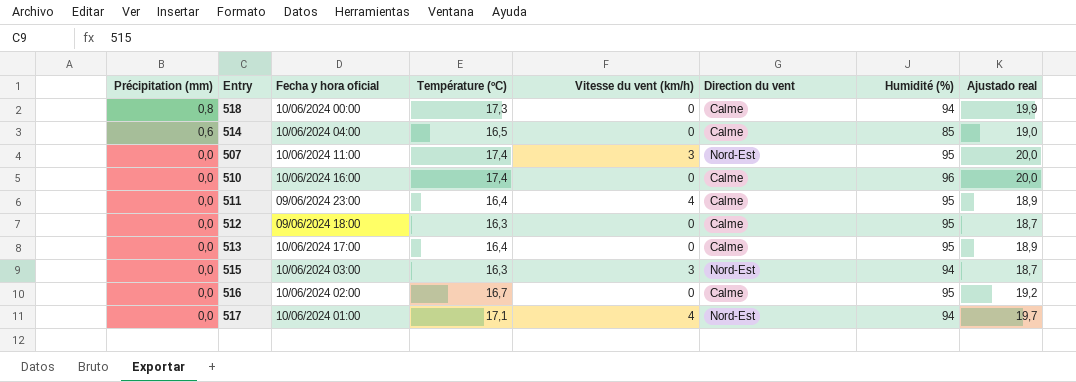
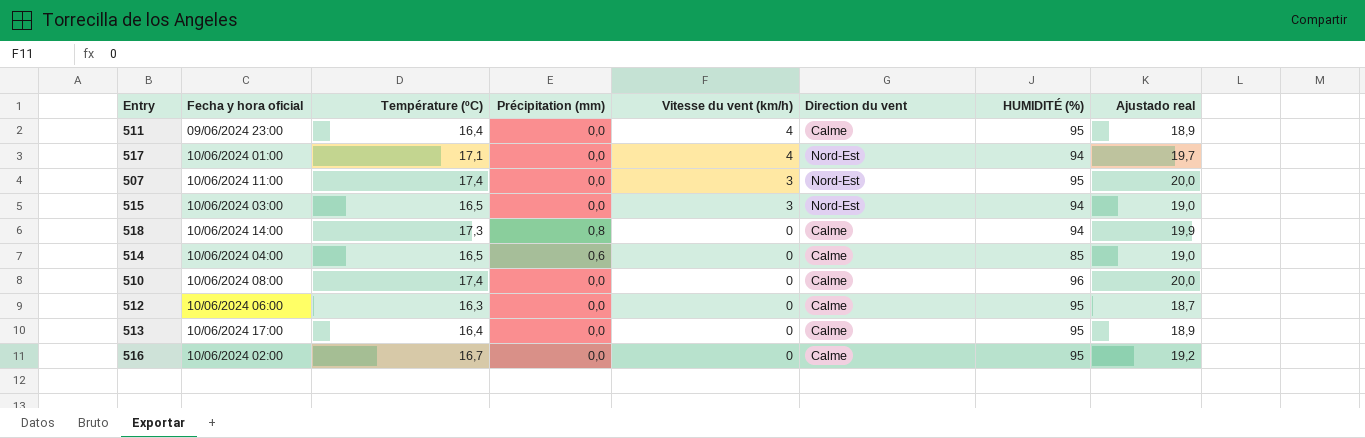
row order: Précipitation (mm) descending -> Vitesse du vent (km/h) descending
column Précipitation (mm) | position: 1 -> 4
column name: Humidité (%) -> HUMIDITÉ (%)
515 | Température (ºC): 16,3 -> 16,5
515 | Ajustado real: 18,7 -> 19,0
518 | Fecha y hora oficial: 10/06/2024 00:00 -> 10/06/2024 14:00
510 | Fecha y hora oficial: 10/06/2024 16:00 -> 10/06/2024 08:00
512 | Fecha y hora oficial: 09/06/2024 18:00 -> 10/06/2024 06:00

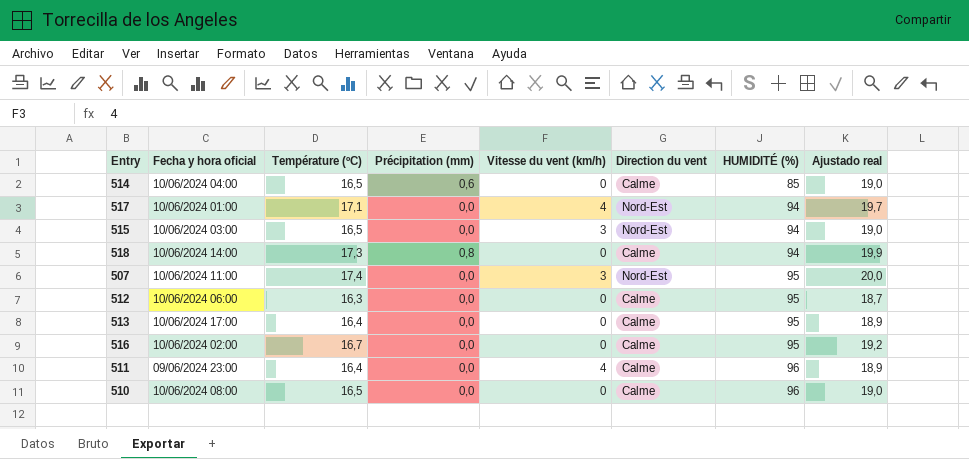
row order: Vitesse du vent (km/h) descending -> HUMIDITÉ (%) ascending
511 | HUMIDITÉ (%): 95 -> 96
510 | Température (ºC): 17,4 -> 16,5
510 | Ajustado real: 20,0 -> 19,0

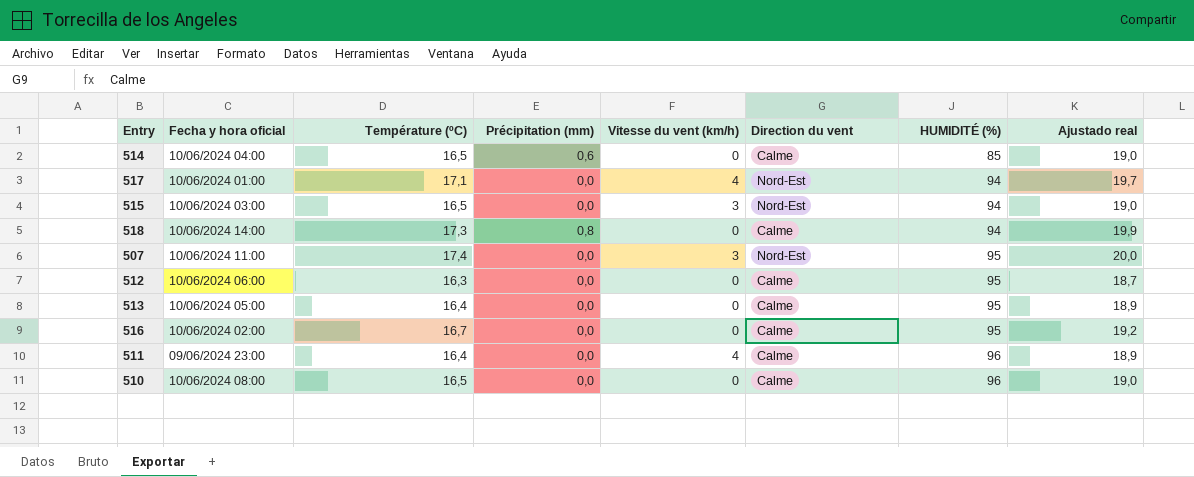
513 | Fecha y hora oficial: 10/06/2024 17:00 -> 10/06/2024 05:00

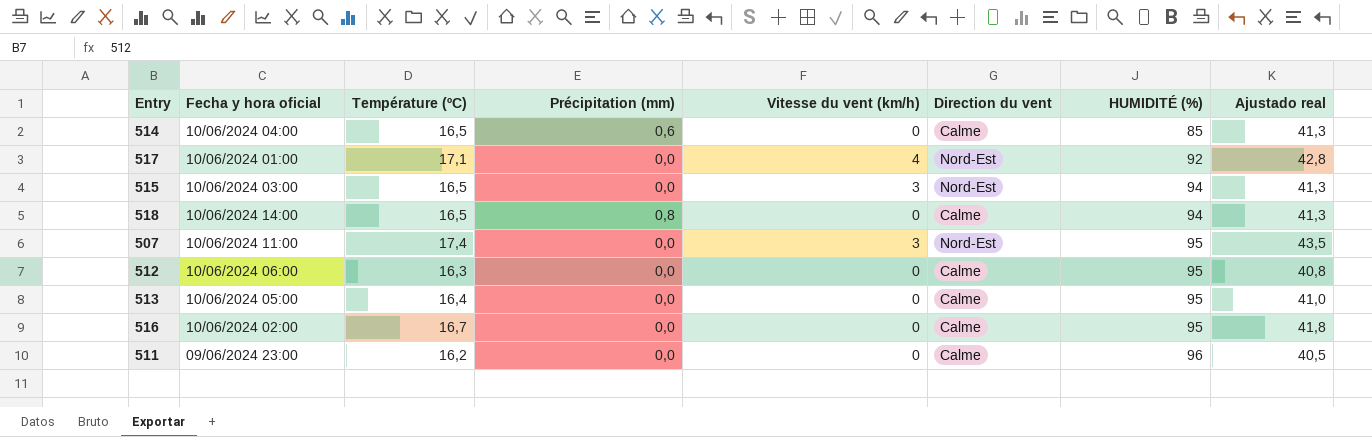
column Ajustado real | formula: [Température (ºC)] * 1,15 -> [Température (ºC)] * 2,5
row 510: 10/06/2024 08:00 | 16,5 | 0,0 | 0 | Calme | 96 | 19,0 -> none
517 | HUMIDITÉ (%): 94 -> 92
518 | Température (ºC): 17,3 -> 16,5
511 | Température (ºC): 16,4 -> 16,2
511 | Vitesse du vent (km/h): 4 -> 0

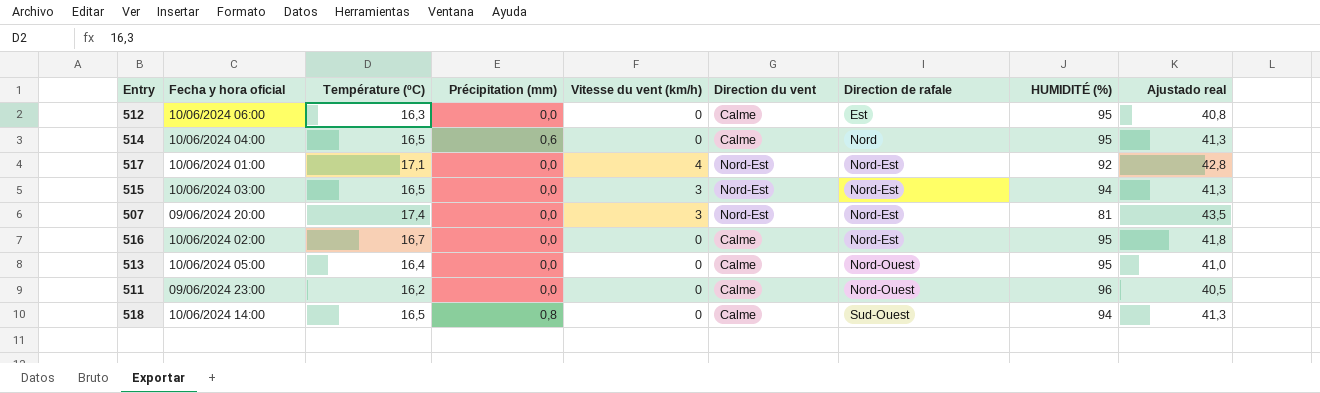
row order: HUMIDITÉ (%) ascending -> Direction de rafale ascending
column Direction de rafale | position: none -> 7
514 | HUMIDITÉ (%): 85 -> 95
507 | Fecha y hora oficial: 10/06/2024 11:00 -> 09/06/2024 20:00
507 | HUMIDITÉ (%): 95 -> 81

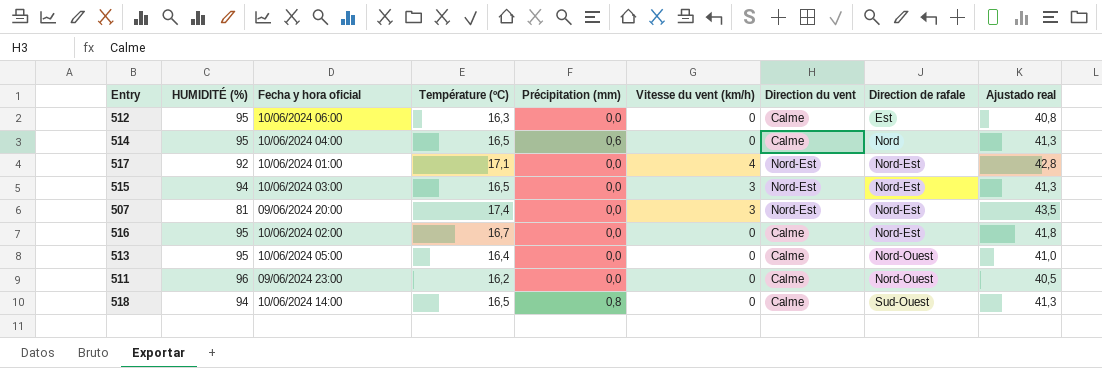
column HUMIDITÉ (%) | position: 8 -> 2

